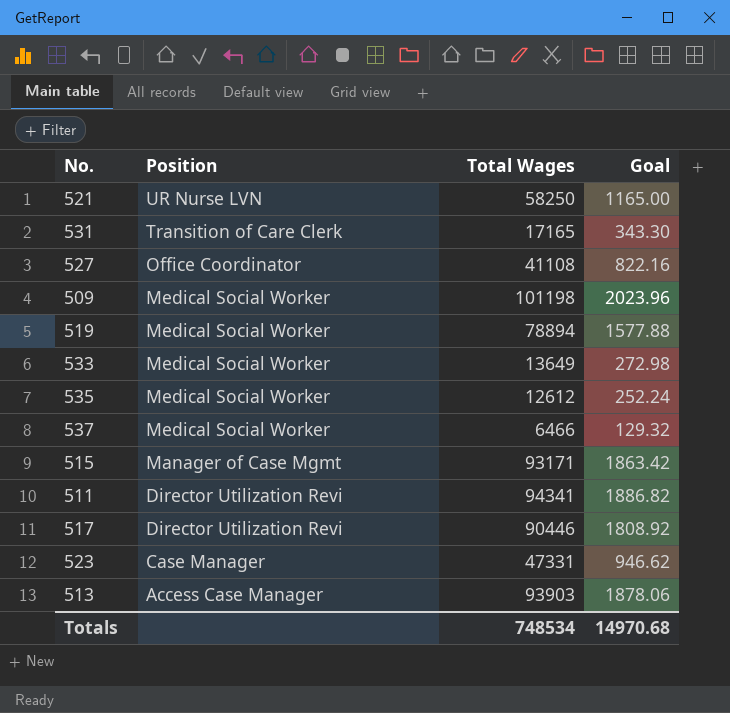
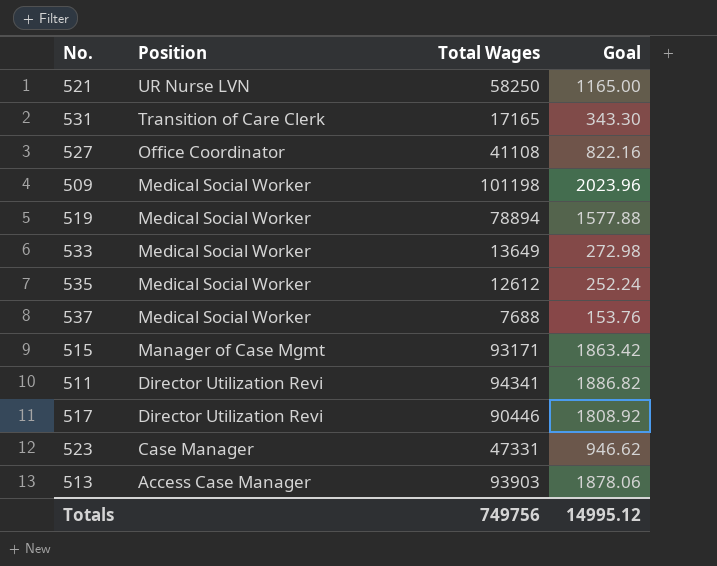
537 | Total Wages: 6466 -> 7688
537 | Goal: 129.32 -> 153.76
Totals | Total Wages: 748534 -> 749756
Totals | Goal: 14970.68 -> 14995.12

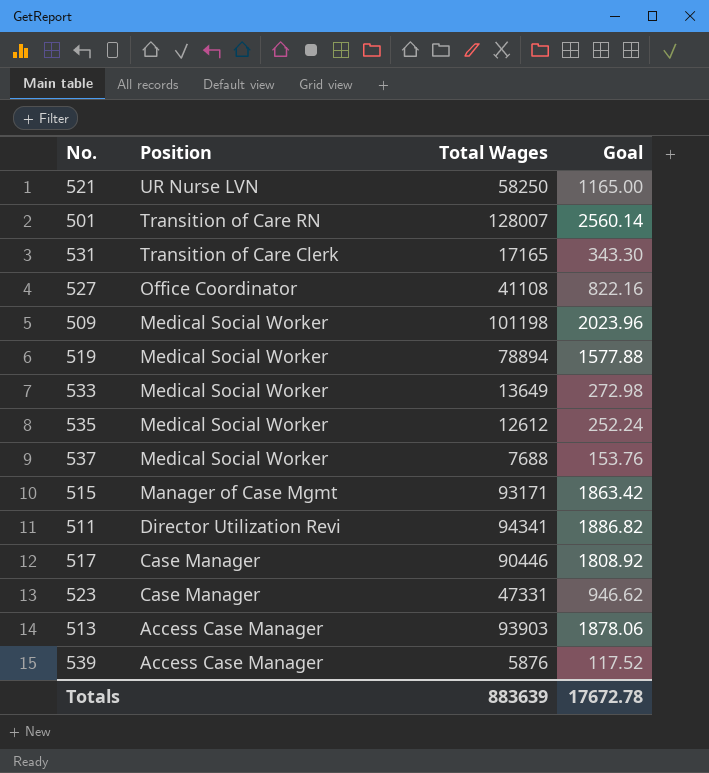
row 501: none -> Transition of Care RN | 128007 | 2560.14
517 | Position: Director Utilization Revi -> Case Manager
row 539: none -> Access Case Manager | 5876 | 117.52
Totals | Total Wages: 749756 -> 883639
Totals | Goal: 14995.12 -> 17672.78

